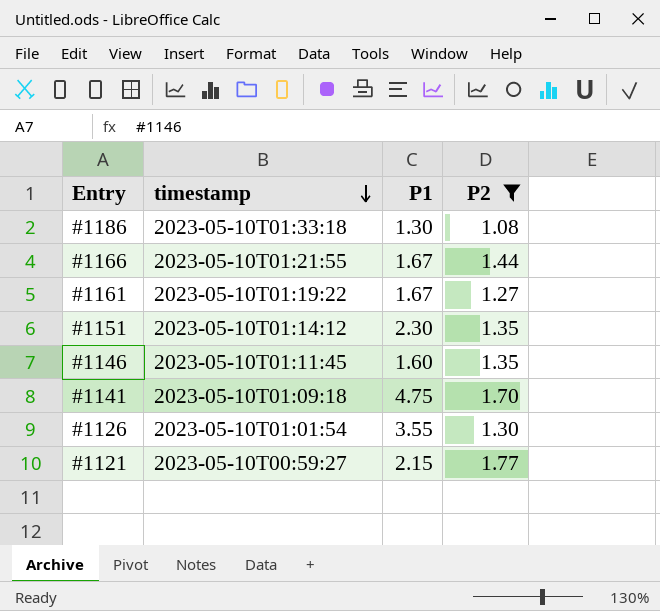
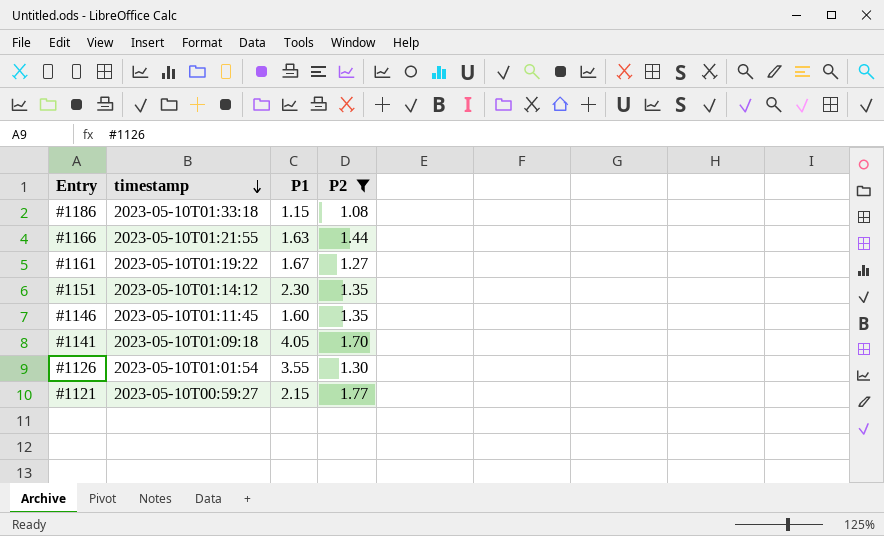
#1186 | P1: 1.30 -> 1.15
#1166 | P1: 1.67 -> 1.63
#1141 | P1: 4.75 -> 4.05

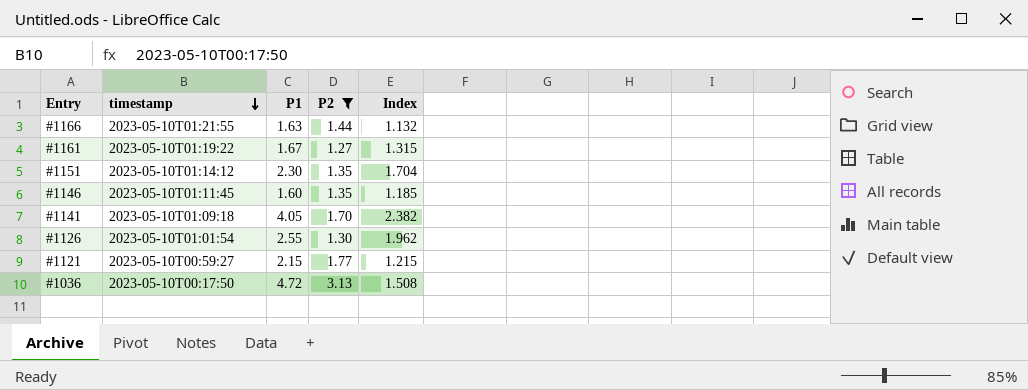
column Index | formula: none -> [P1] / [P2]
row #1186: 2023-05-10T01:33:18 | 1.15 | 1.08 -> none
#1126 | P1: 3.55 -> 2.55
row #1036: none -> 2023-05-10T00:17:50 | 4.72 | 3.13 | 1.508

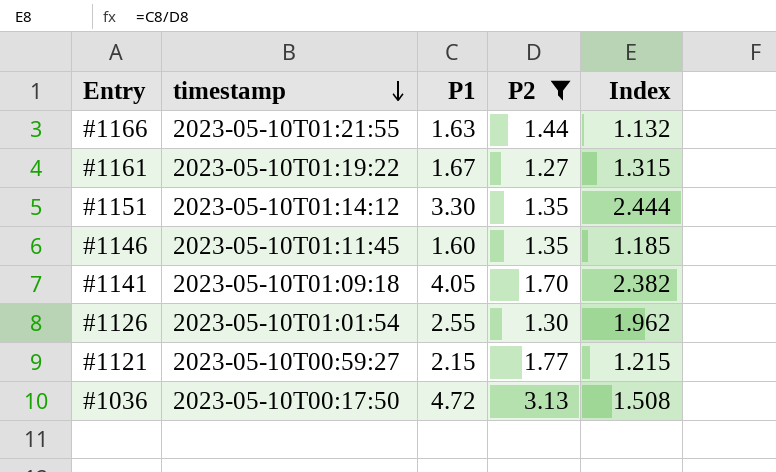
#1151 | P1: 2.30 -> 3.30
#1151 | Index: 1.704 -> 2.444

